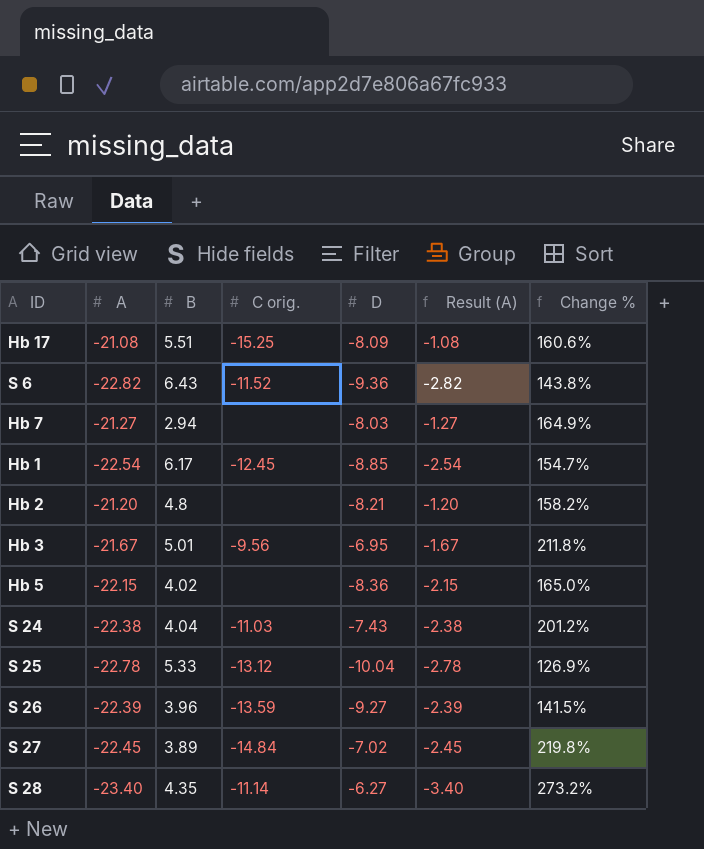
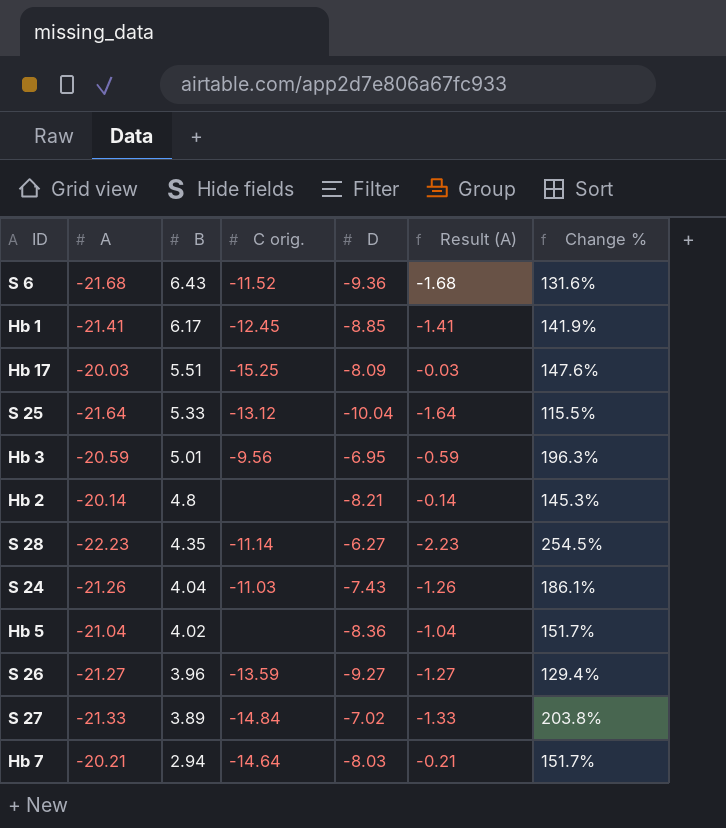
row order: none -> B descending
S 6 | A: -22.82 -> -21.68
S 6 | Result (A): -2.82 -> -1.68
S 6 | Change %: 143.8% -> 131.6%
Hb 1 | A: -22.54 -> -21.41
Hb 1 | Result (A): -2.54 -> -1.41
Hb 1 | Change %: 154.7% -> 141.9%
Hb 17 | A: -21.08 -> -20.03
Hb 17 | Result (A): -1.08 -> -0.03
Hb 17 | Change %: 160.6% -> 147.6%
S 25 | A: -22.78 -> -21.64
S 25 | Result (A): -2.78 -> -1.64
S 25 | Change %: 126.9% -> 115.5%
Hb 3 | A: -21.67 -> -20.59
Hb 3 | Result (A): -1.67 -> -0.59
Hb 3 | Change %: 211.8% -> 196.3%
Hb 2 | A: -21.20 -> -20.14
Hb 2 | Result (A): -1.20 -> -0.14
Hb 2 | Change %: 158.2% -> 145.3%
S 28 | A: -23.40 -> -22.23
S 28 | Result (A): -3.40 -> -2.23
S 28 | Change %: 273.2% -> 254.5%
S 24 | A: -22.38 -> -21.26
S 24 | Result (A): -2.38 -> -1.26
S 24 | Change %: 201.2% -> 186.1%
Hb 5 | A: -22.15 -> -21.04
Hb 5 | Result (A): -2.15 -> -1.04
Hb 5 | Change %: 165.0% -> 151.7%
S 26 | A: -22.39 -> -21.27
S 26 | Result (A): -2.39 -> -1.27
S 26 | Change %: 141.5% -> 129.4%
S 27 | A: -22.45 -> -21.33
S 27 | Result (A): -2.45 -> -1.33
S 27 | Change %: 219.8% -> 203.8%
Hb 7 | A: -21.27 -> -20.21
Hb 7 | C orig.: none -> -14.64
Hb 7 | Result (A): -1.27 -> -0.21
Hb 7 | Change %: 164.9% -> 151.7%

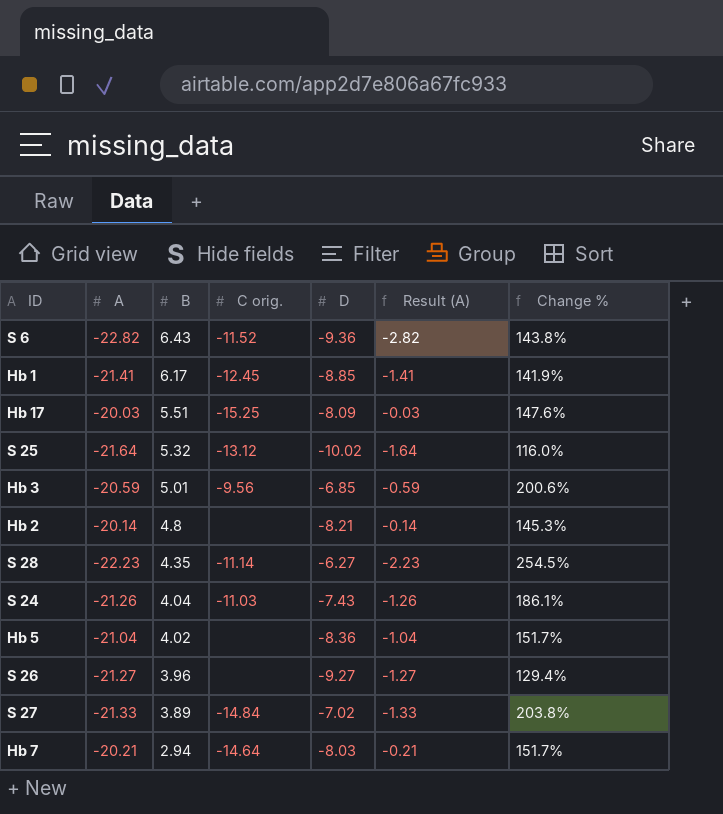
S 6 | A: -21.68 -> -22.82
S 6 | Result (A): -1.68 -> -2.82
S 6 | Change %: 131.6% -> 143.8%
S 25 | B: 5.33 -> 5.32
S 25 | D: -10.04 -> -10.02
S 25 | Change %: 115.5% -> 116.0%
Hb 3 | D: -6.95 -> -6.85
Hb 3 | Change %: 196.3% -> 200.6%
S 26 | C orig.: -13.59 -> none

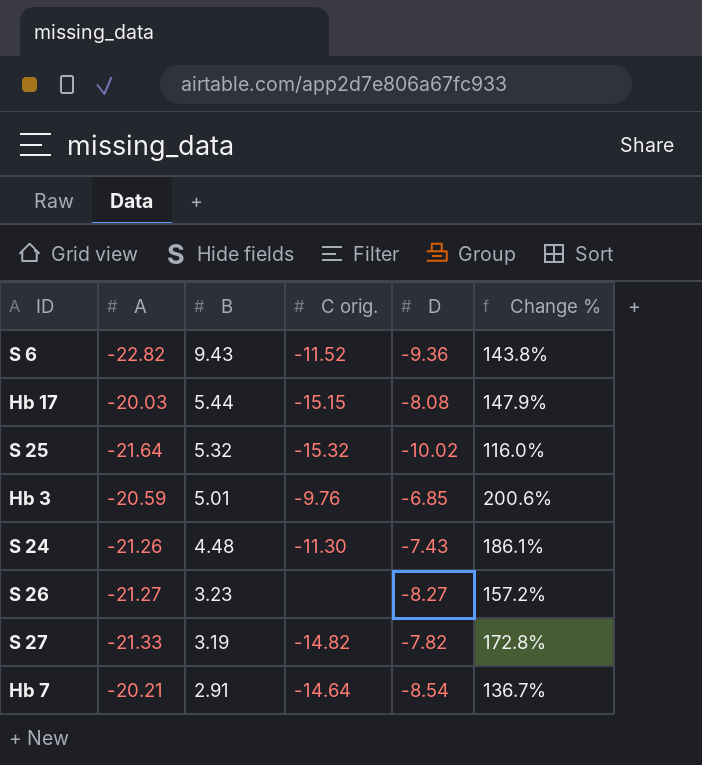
column Result (A) | formula: [A] + 20 -> none
row Hb 1: -21.41 | 6.17 | -12.45 | -8.85 | -1.41 | 141.9% -> none
row Hb 2: -20.14 | 4.8 | none | -8.21 | -0.14 | 145.3% -> none
row S 28: -22.23 | 4.35 | -11.14 | -6.27 | -2.23 | 254.5% -> none
row Hb 5: -21.04 | 4.02 | none | -8.36 | -1.04 | 151.7% -> none
S 6 | B: 6.43 -> 9.43
Hb 17 | B: 5.51 -> 5.44
Hb 17 | C orig.: -15.25 -> -15.15
Hb 17 | D: -8.09 -> -8.08
Hb 17 | Change %: 147.6% -> 147.9%
S 25 | C orig.: -13.12 -> -15.32
Hb 3 | C orig.: -9.56 -> -9.76
S 24 | B: 4.04 -> 4.48
S 24 | C orig.: -11.03 -> -11.30
S 26 | B: 3.96 -> 3.23
S 26 | D: -9.27 -> -8.27
S 26 | Change %: 129.4% -> 157.2%
S 27 | B: 3.89 -> 3.19
S 27 | C orig.: -14.84 -> -14.82
S 27 | D: -7.02 -> -7.82
S 27 | Change %: 203.8% -> 172.8%
Hb 7 | B: 2.94 -> 2.91
Hb 7 | D: -8.03 -> -8.54
Hb 7 | Change %: 151.7% -> 136.7%

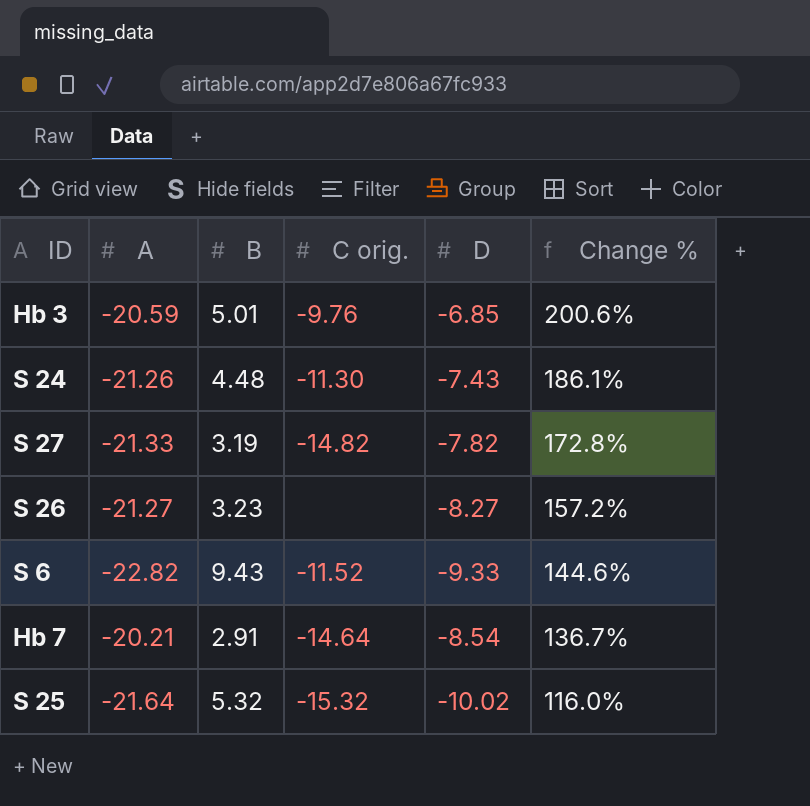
row order: B descending -> Change % descending
row Hb 17: -20.03 | 5.44 | -15.15 | -8.08 | 147.9% -> none
S 6 | D: -9.36 -> -9.33
S 6 | Change %: 143.8% -> 144.6%

